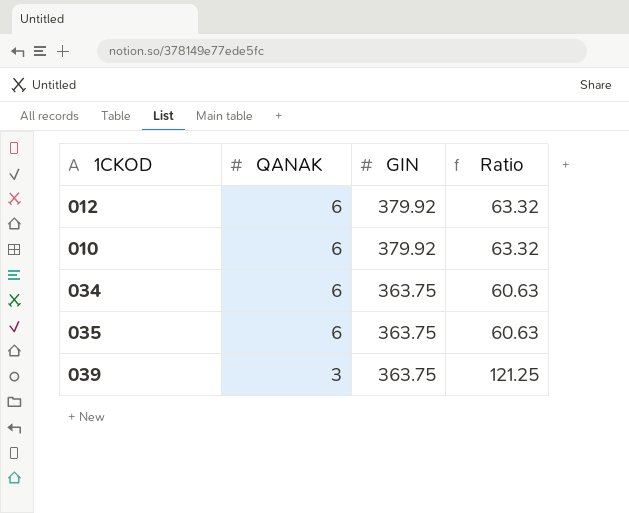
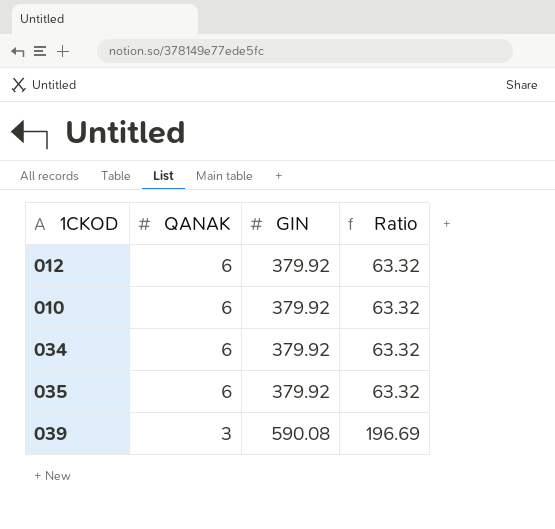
034 | GIN: 363.75 -> 379.92
034 | Ratio: 60.63 -> 63.32
035 | GIN: 363.75 -> 379.92
035 | Ratio: 60.63 -> 63.32
039 | GIN: 363.75 -> 590.08
039 | Ratio: 121.25 -> 196.69

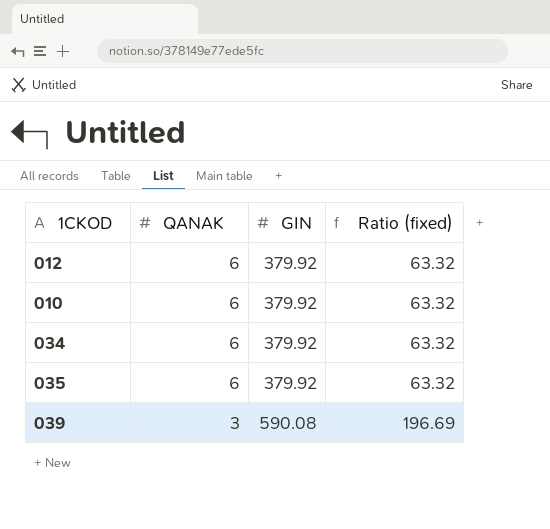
column name: Ratio -> Ratio (fixed)

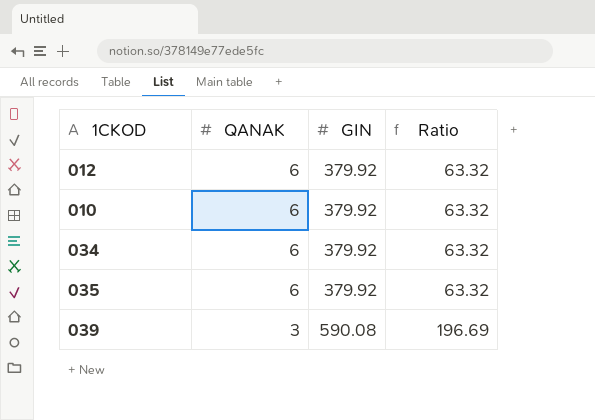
column name: Ratio (fixed) -> Ratio

